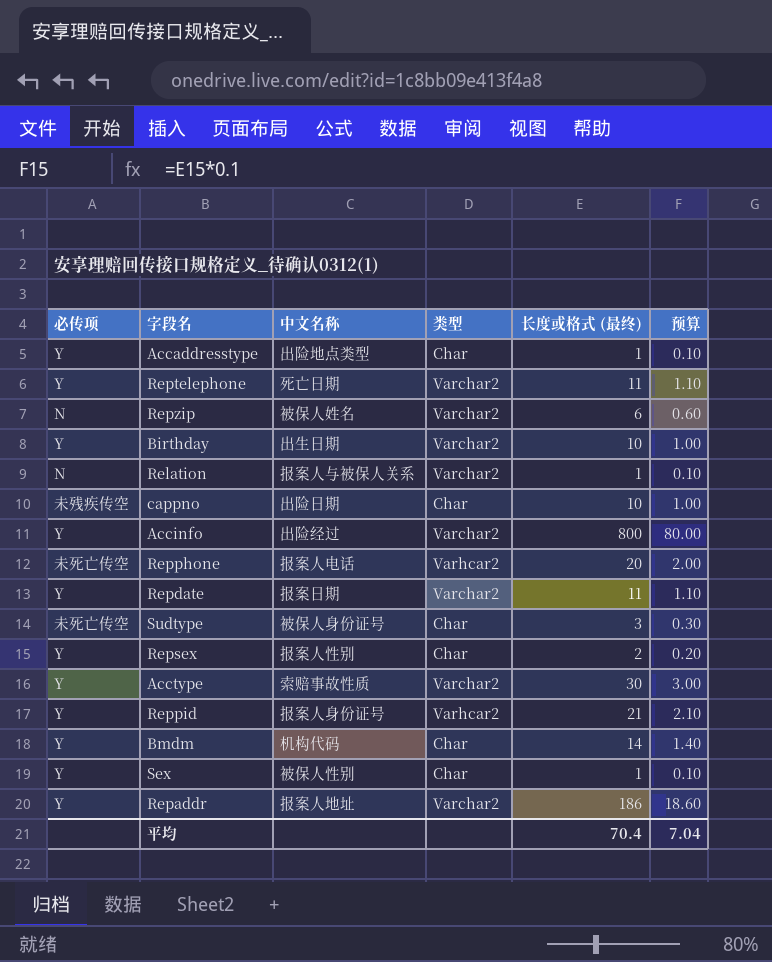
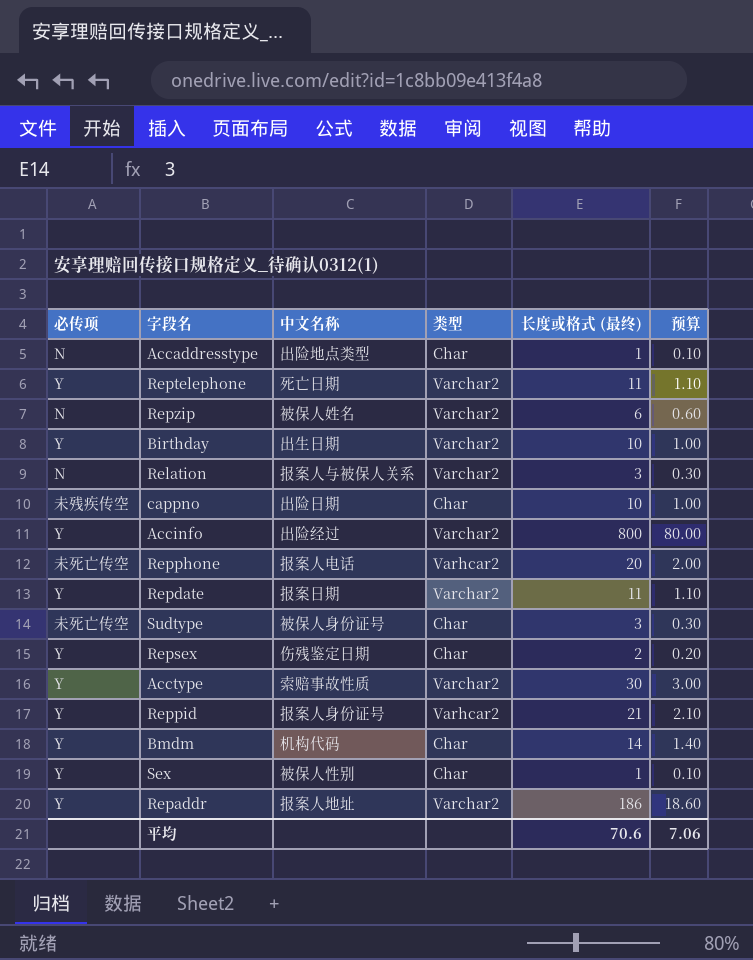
Accaddresstype | 必传项: Y -> N
Relation | 长度或格式 (最终): 1 -> 3
Relation | 预算: 0.10 -> 0.30
Repsex | 中文名称: 报案人性别 -> 伤残鉴定日期
平均 | 长度或格式 (最终): 70.4 -> 70.6
平均 | 预算: 7.04 -> 7.06

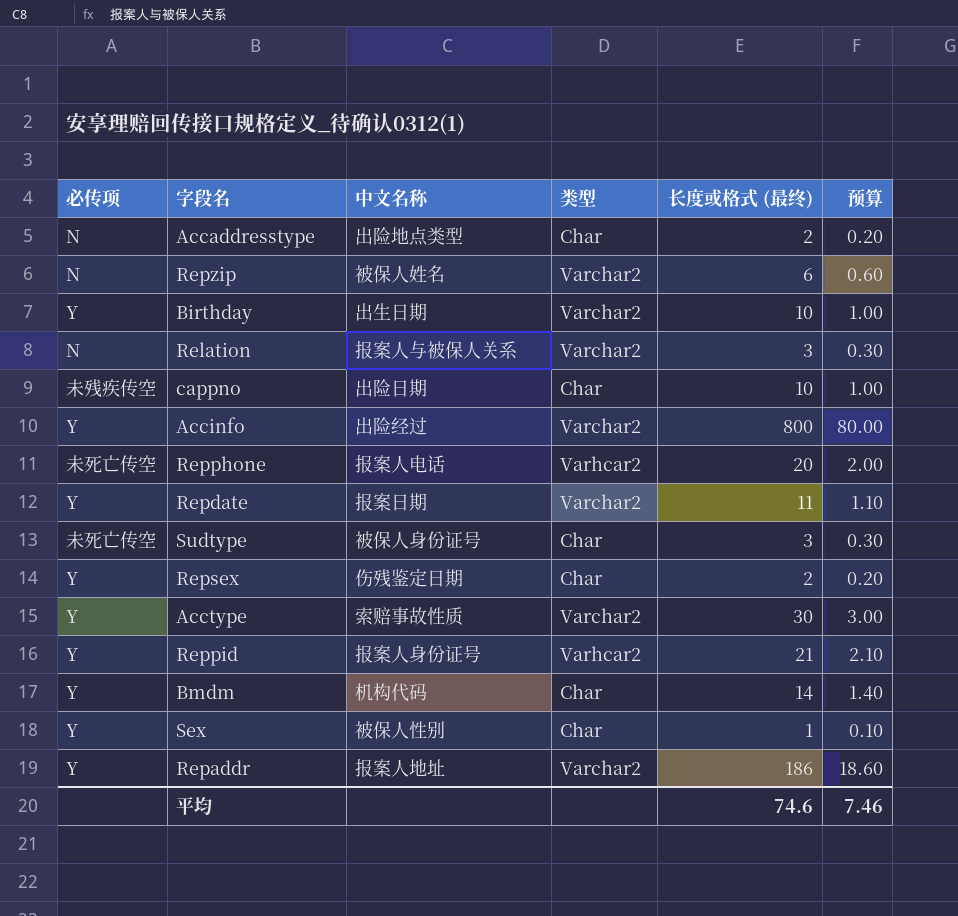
row Reptelephone: Y | 死亡日期 | Varchar2 | 11 | 1.10 -> none
Accaddresstype | 长度或格式 (最终): 1 -> 2
Accaddresstype | 预算: 0.10 -> 0.20
平均 | 长度或格式 (最终): 70.6 -> 74.6
平均 | 预算: 7.06 -> 7.46

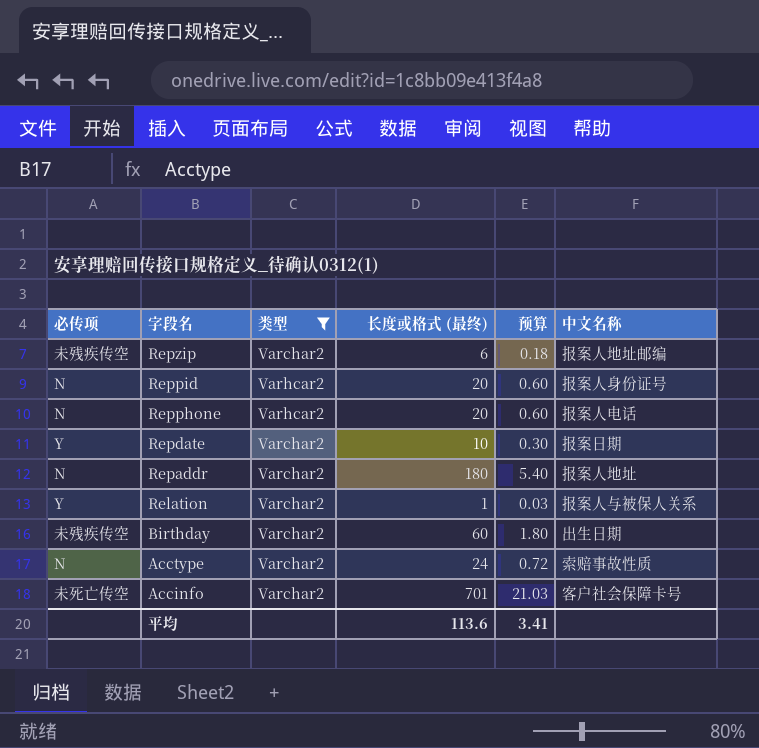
filter: none -> 类型 != Char
row order: none -> 字段名 descending
column 预算 | formula: [长度或格式 (最终)] * 0.1 -> [长度或格式 (最终)] * 0.03
column 中文名称 | position: 3 -> 6
Repzip | 必传项: N -> 未残疾传空
Repzip | 中文名称: 被保人姓名 -> 报案人地址邮编
Reppid | 必传项: Y -> N
Reppid | 长度或格式 (最终): 21 -> 20
Repphone | 必传项: 未死亡传空 -> N
Repdate | 长度或格式 (最终): 11 -> 10
Repaddr | 必传项: Y -> N
Repaddr | 长度或格式 (最终): 186 -> 180
Relation | 必传项: N -> Y
Relation | 长度或格式 (最终): 3 -> 1
Birthday | 必传项: Y -> 未残疾传空
Birthday | 长度或格式 (最终): 10 -> 60
Acctype | 必传项: Y -> N
Acctype | 长度或格式 (最终): 30 -> 24
Accinfo | 必传项: Y -> 未死亡传空
Accinfo | 长度或格式 (最终): 800 -> 701
Accinfo | 中文名称: 出险经过 -> 客户社会保障卡号
平均 | 长度或格式 (最终): 74.6 -> 113.6
平均 | 预算: 7.46 -> 3.41

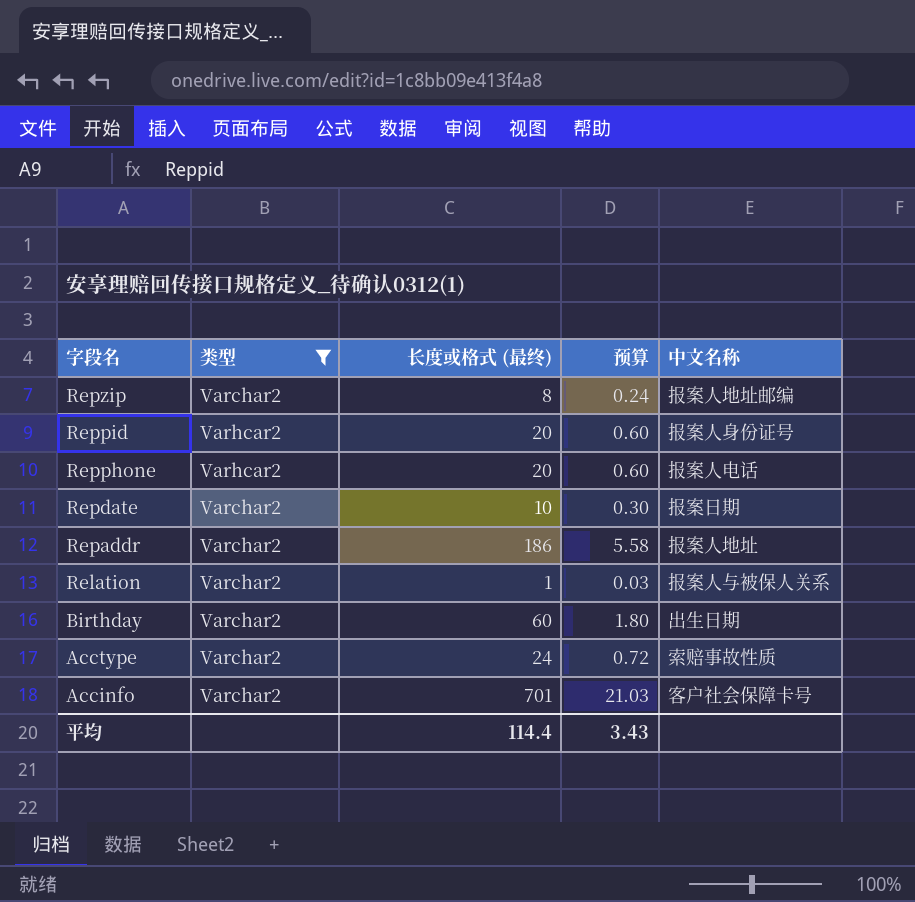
column 必传项 | position: 1 -> none
Repzip | 长度或格式 (最终): 6 -> 8
Repzip | 预算: 0.18 -> 0.24
Repaddr | 长度或格式 (最终): 180 -> 186
Repaddr | 预算: 5.40 -> 5.58
平均 | 长度或格式 (最终): 113.6 -> 114.4
平均 | 预算: 3.41 -> 3.43

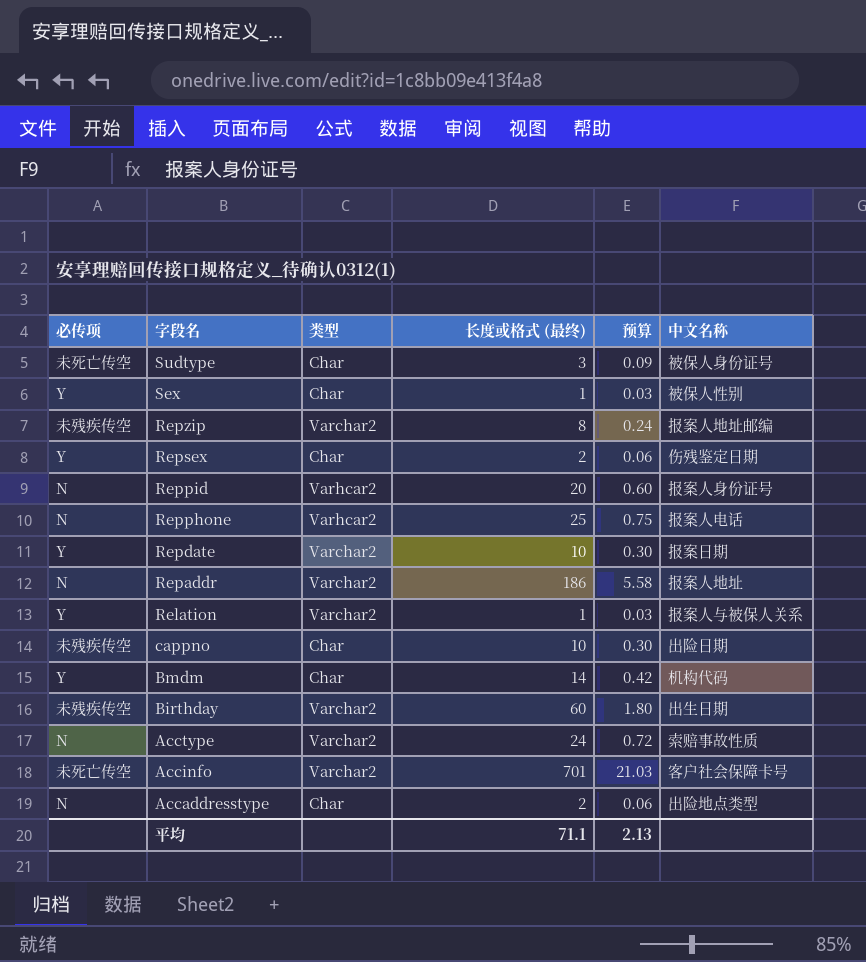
filter: 类型 != Char -> none
column 必传项 | position: none -> 1
Repphone | 长度或格式 (最终): 20 -> 25
Repphone | 预算: 0.60 -> 0.75
平均 | 长度或格式 (最终): 114.4 -> 71.1
平均 | 预算: 3.43 -> 2.13

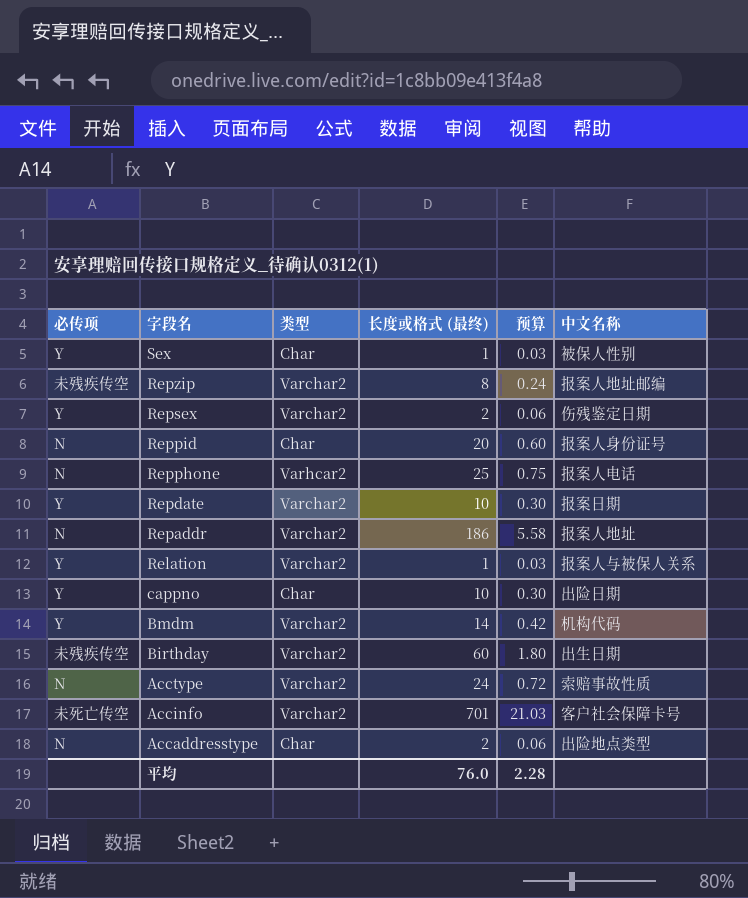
row Sudtype: 未死亡传空 | Char | 3 | 0.09 | 被保人身份证号 -> none
Repsex | 类型: Char -> Varchar2
Reppid | 类型: Varhcar2 -> Char
cappno | 必传项: 未残疾传空 -> Y
Bmdm | 类型: Char -> Varchar2
平均 | 长度或格式 (最终): 71.1 -> 76.0
平均 | 预算: 2.13 -> 2.28

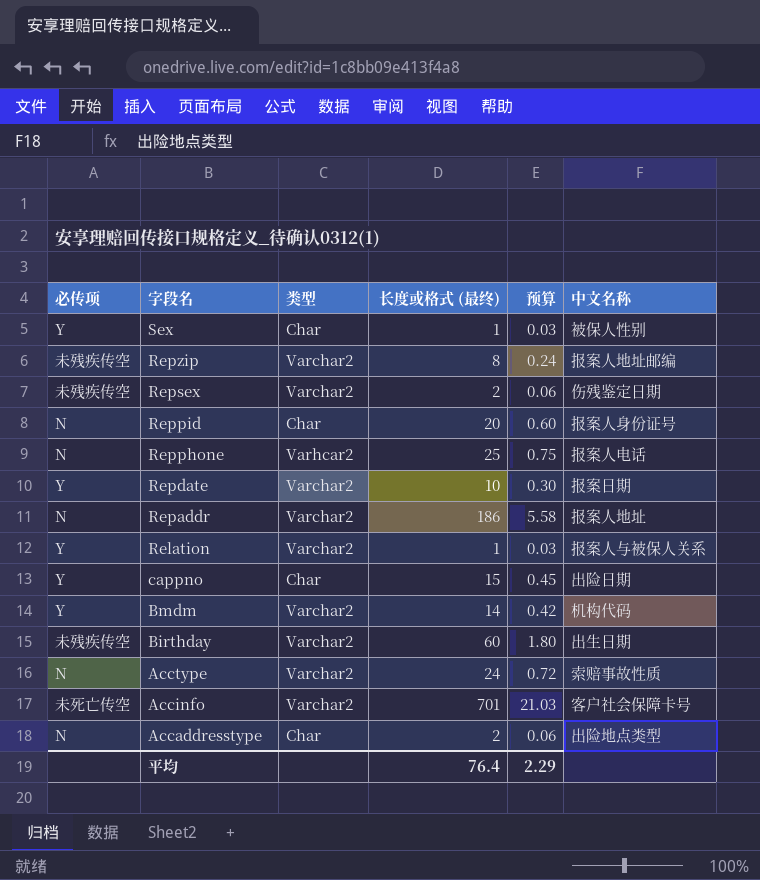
Repsex | 必传项: Y -> 未残疾传空
cappno | 长度或格式 (最终): 10 -> 15
cappno | 预算: 0.30 -> 0.45
平均 | 长度或格式 (最终): 76.0 -> 76.4
平均 | 预算: 2.28 -> 2.29

